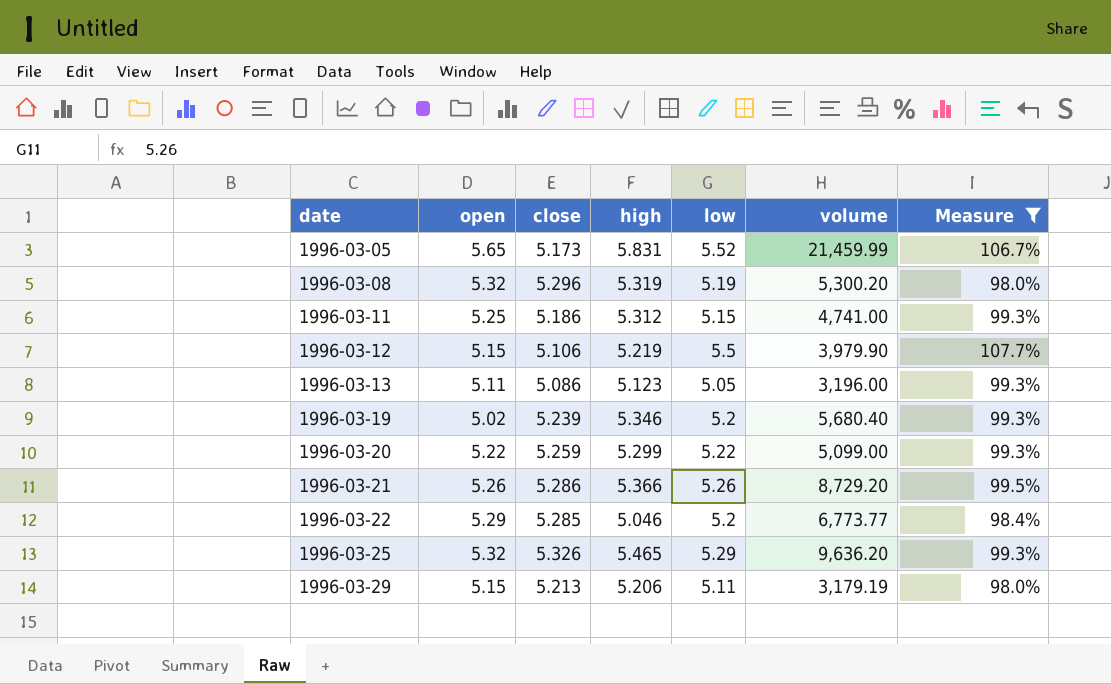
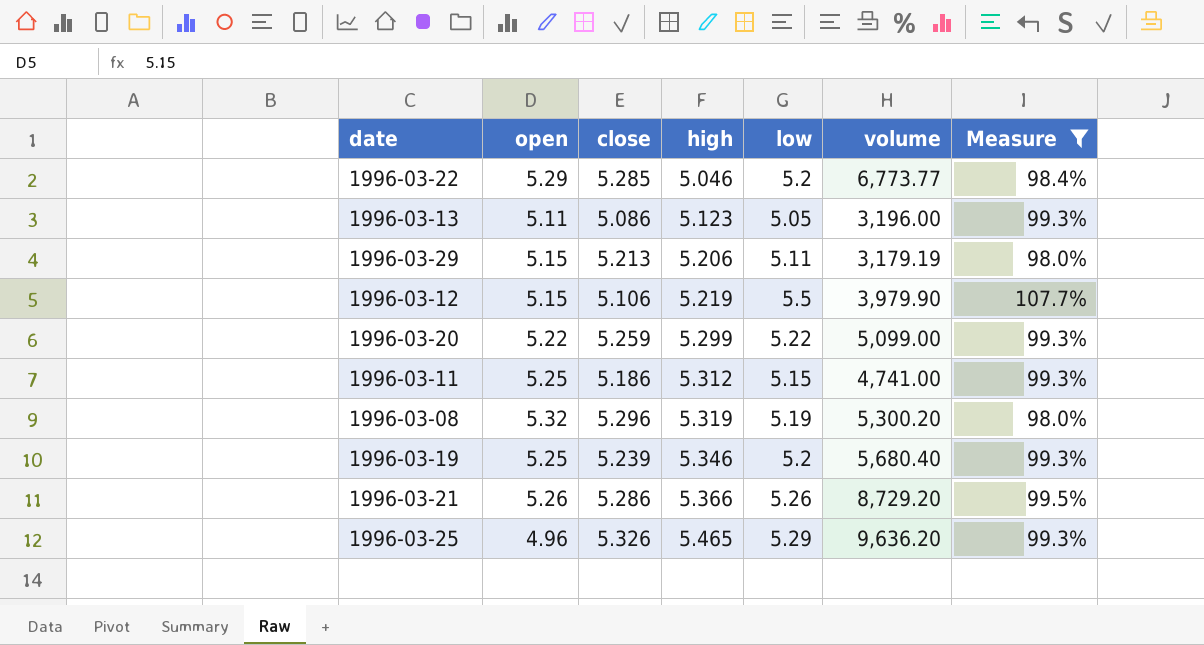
row order: date ascending -> high ascending
row 1996-03-05: 5.65 | 5.173 | 5.831 | 5.52 | 21,459.99 | 106.7% -> none
1996-03-19 | open: 5.02 -> 5.25
1996-03-25 | open: 5.32 -> 4.96

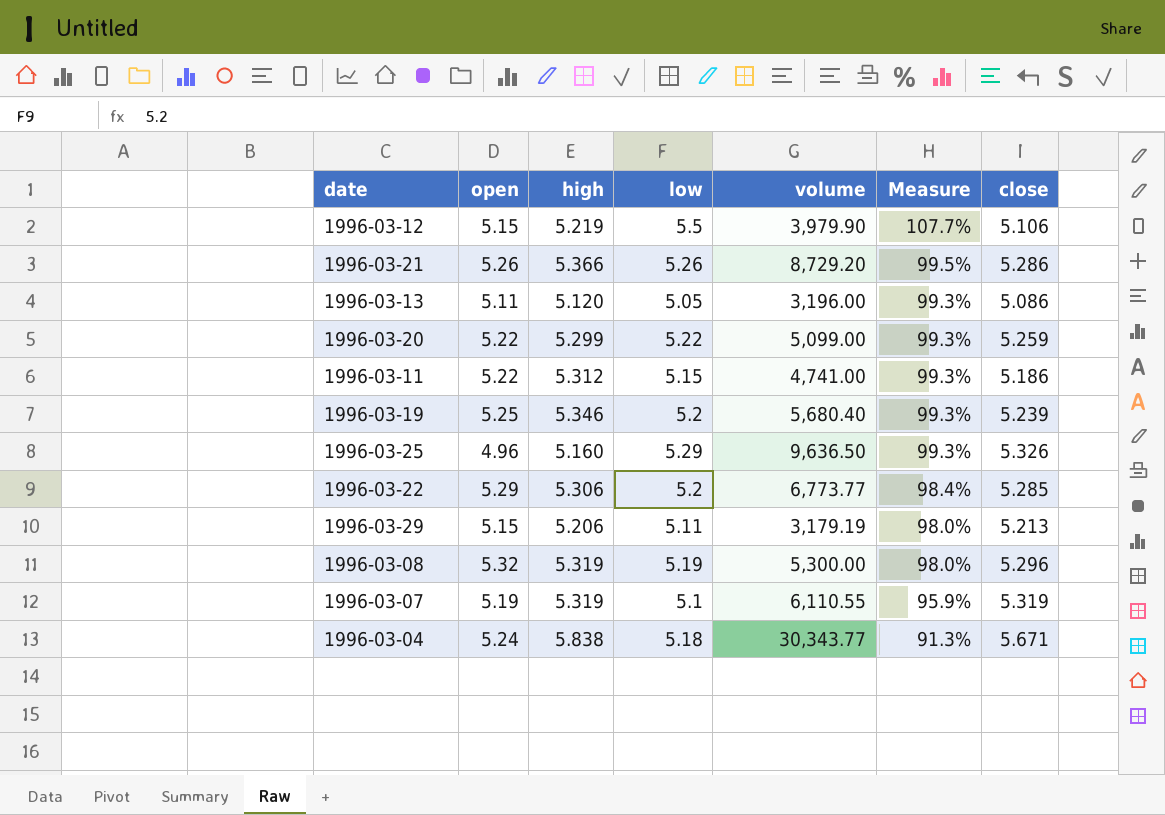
filter: Measure >= 98.0% -> none
row order: high ascending -> Measure descending
column close | position: 3 -> 7
1996-03-13 | high: 5.123 -> 5.120
1996-03-11 | open: 5.25 -> 5.22
1996-03-25 | high: 5.465 -> 5.160
1996-03-25 | volume: 9,636.20 -> 9,636.50
1996-03-22 | high: 5.046 -> 5.306
1996-03-08 | volume: 5,300.20 -> 5,300.00

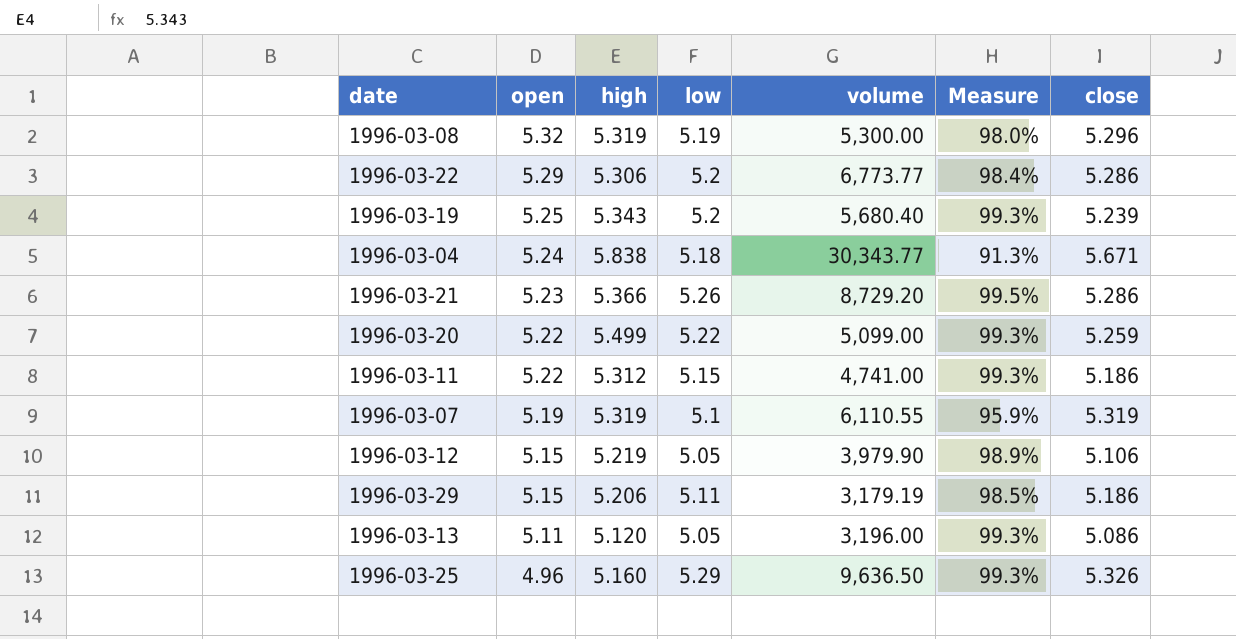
row order: Measure descending -> open descending
1996-03-22 | close: 5.285 -> 5.286
1996-03-19 | high: 5.346 -> 5.343
1996-03-21 | open: 5.26 -> 5.23
1996-03-20 | high: 5.299 -> 5.499
1996-03-12 | low: 5.5 -> 5.05
1996-03-12 | Measure: 107.7% -> 98.9%
1996-03-29 | Measure: 98.0% -> 98.5%
1996-03-29 | close: 5.213 -> 5.186

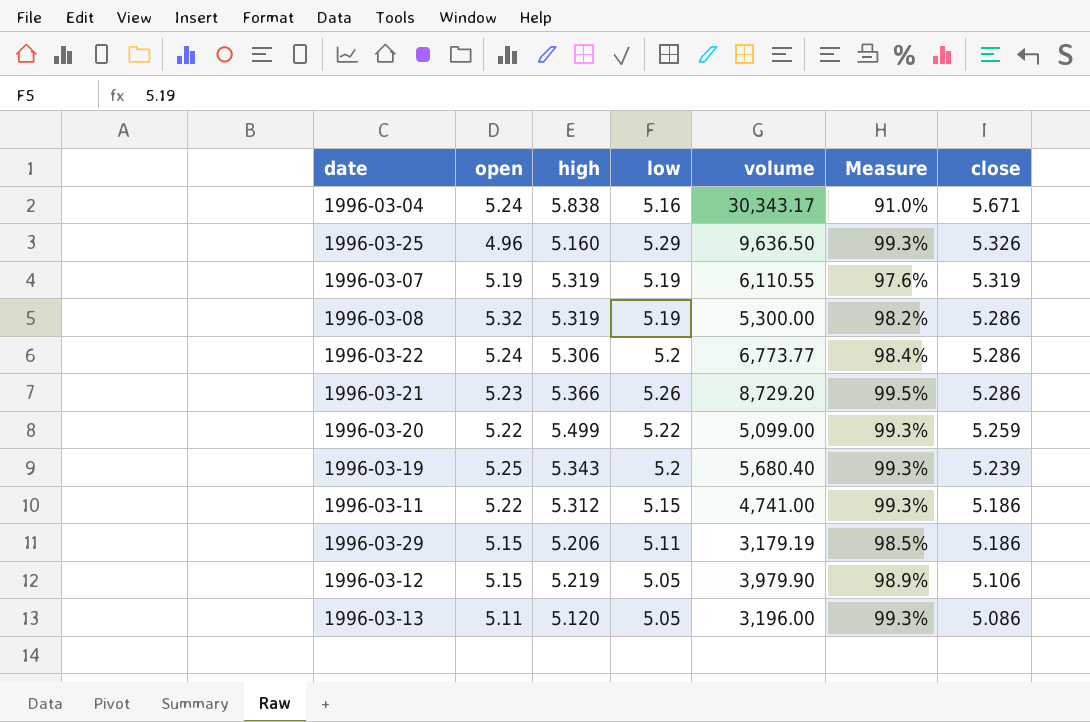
row order: open descending -> close descending
1996-03-04 | low: 5.18 -> 5.16
1996-03-04 | volume: 30,343.77 -> 30,343.17
1996-03-04 | Measure: 91.3% -> 91.0%
1996-03-07 | low: 5.1 -> 5.19
1996-03-07 | Measure: 95.9% -> 97.6%
1996-03-08 | Measure: 98.0% -> 98.2%
1996-03-08 | close: 5.296 -> 5.286
1996-03-22 | open: 5.29 -> 5.24

